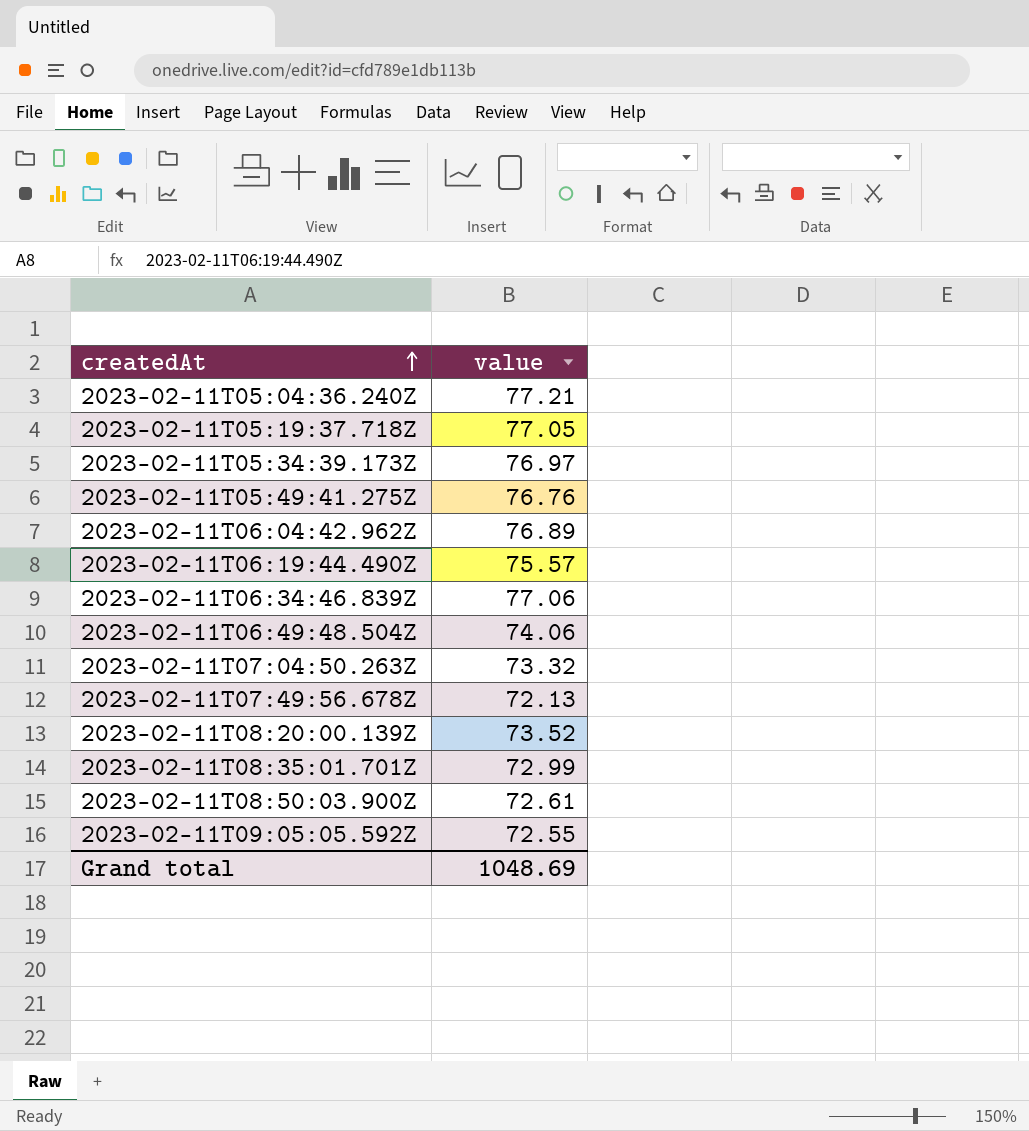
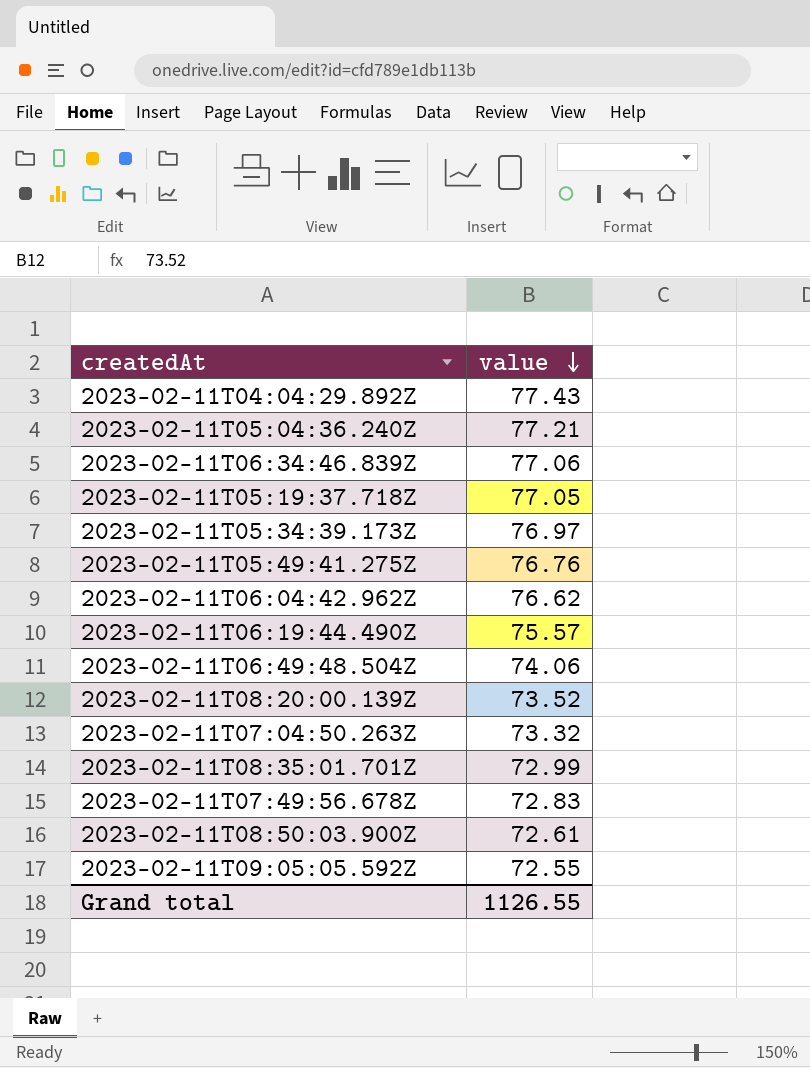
row order: createdAt ascending -> value descending
row 2023-02-11T04:04:29.892Z: none -> 77.43
2023-02-11T06:04:42.962Z | value: 76.89 -> 76.62
2023-02-11T07:49:56.678Z | value: 72.13 -> 72.83
Grand total | value: 1048.69 -> 1126.55

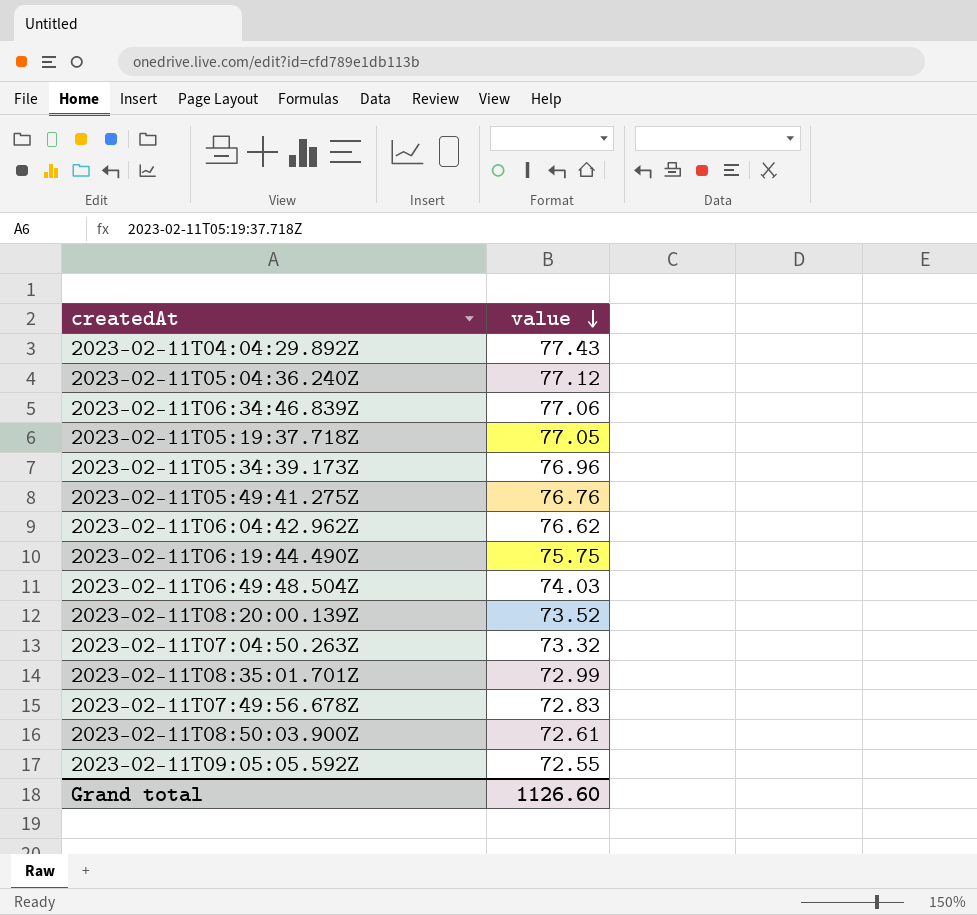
2023-02-11T05:04:36.240Z | value: 77.21 -> 77.12
2023-02-11T05:34:39.173Z | value: 76.97 -> 76.96
2023-02-11T06:19:44.490Z | value: 75.57 -> 75.75
2023-02-11T06:49:48.504Z | value: 74.06 -> 74.03
Grand total | value: 1126.55 -> 1126.60

